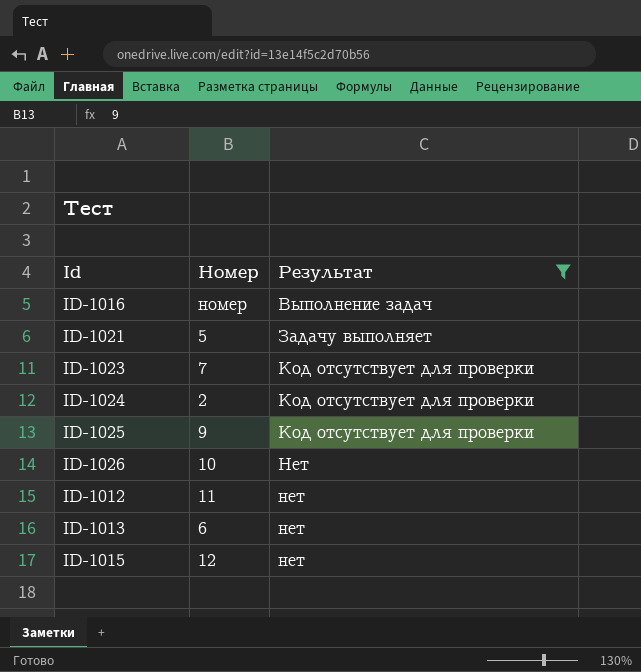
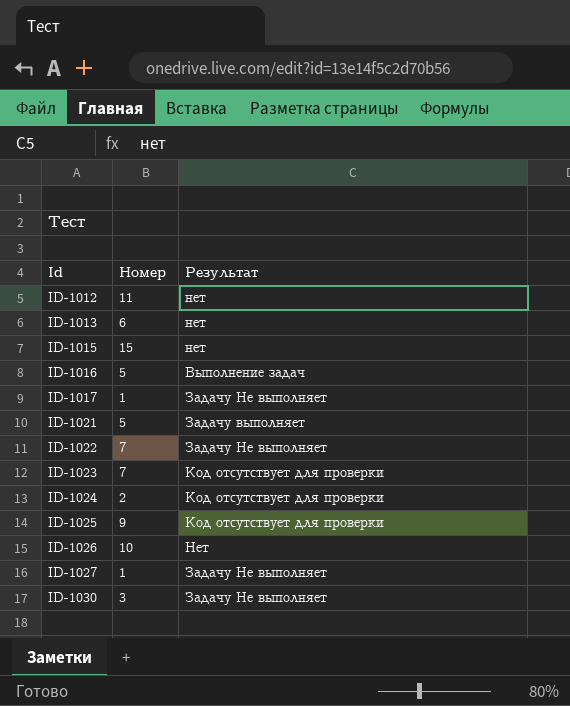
filter: Результат != Задачу Не выполняет -> none
row order: Результат ascending -> Id ascending
ID-1015 | Номер: 12 -> 15
ID-1016 | Номер: номер -> 5

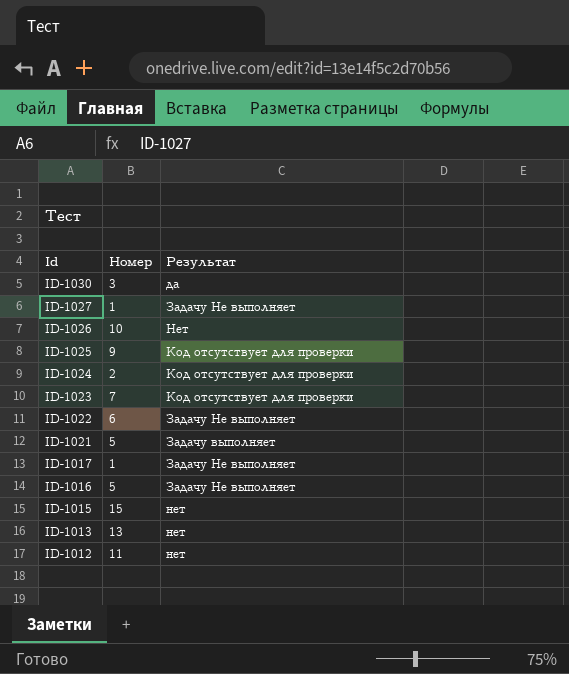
row order: Id ascending -> Id descending
ID-1030 | Результат: Задачу Не выполняет -> да
ID-1022 | Номер: 7 -> 6
ID-1016 | Результат: Выполнение задач -> Задачу Не выполняет
ID-1013 | Номер: 6 -> 13

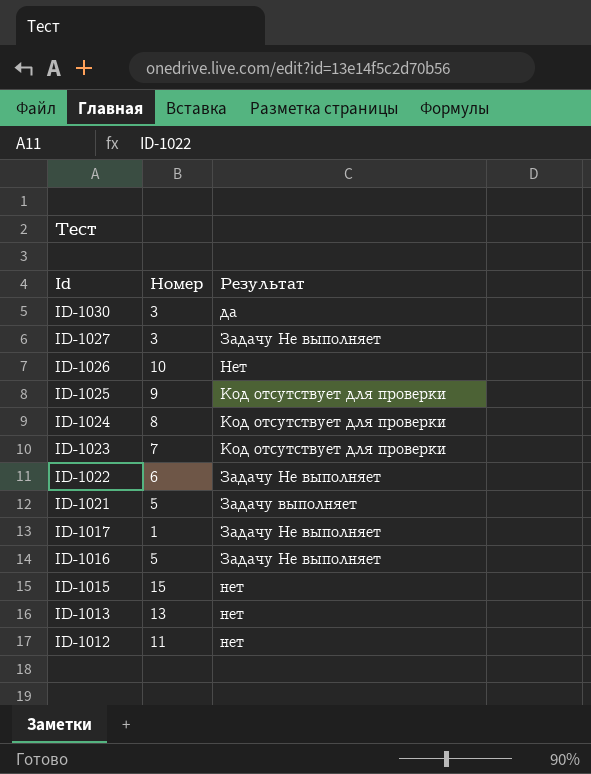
ID-1027 | Номер: 1 -> 3
ID-1024 | Номер: 2 -> 8

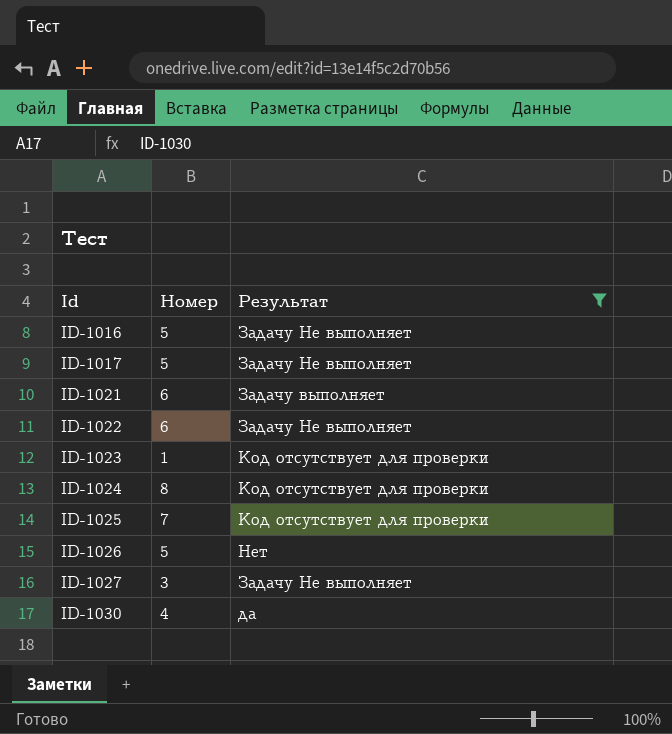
filter: none -> Результат != нет
row order: Id descending -> Id ascending
ID-1017 | Номер: 1 -> 5
ID-1021 | Номер: 5 -> 6
ID-1023 | Номер: 7 -> 1
ID-1025 | Номер: 9 -> 7
ID-1026 | Номер: 10 -> 5
ID-1030 | Номер: 3 -> 4

